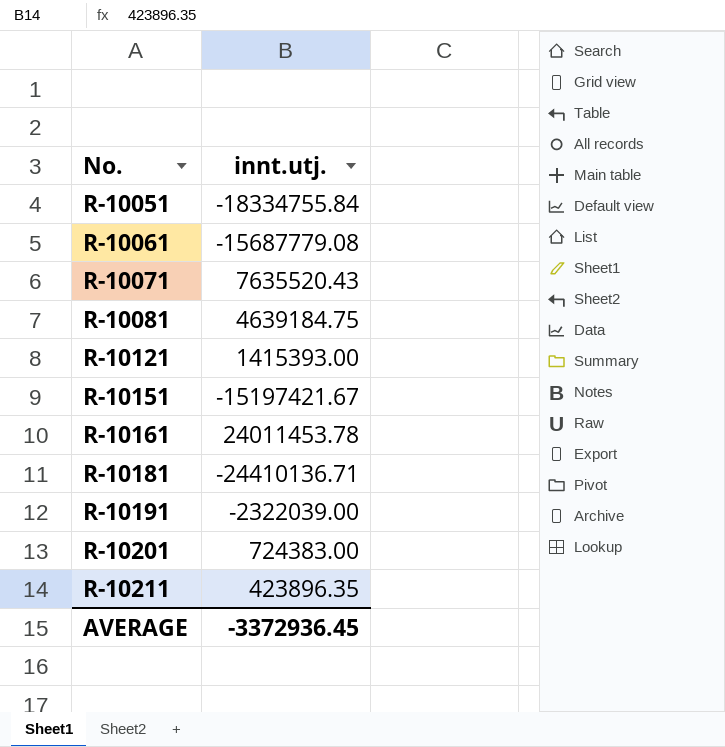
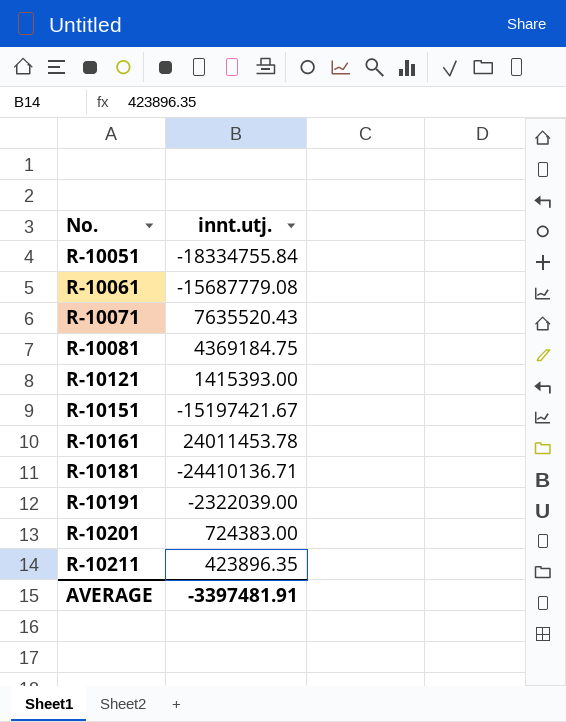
R-10081 | innt.utj.: 4639184.75 -> 4369184.75
AVERAGE | innt.utj.: -3372936.45 -> -3397481.91

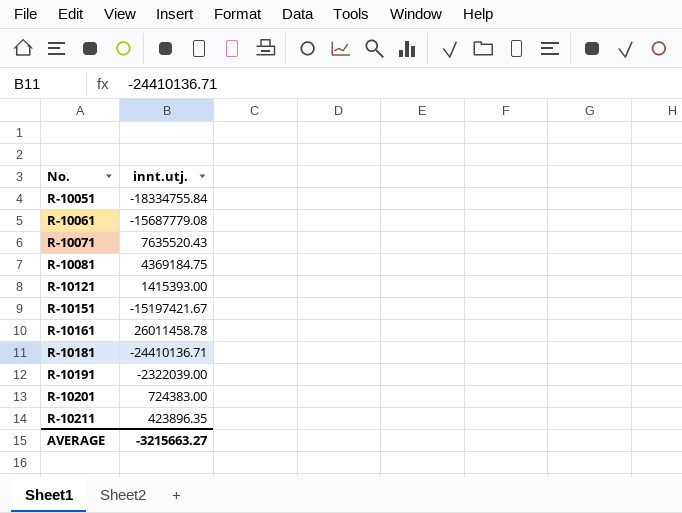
R-10161 | innt.utj.: 24011453.78 -> 26011458.78
AVERAGE | innt.utj.: -3397481.91 -> -3215663.27

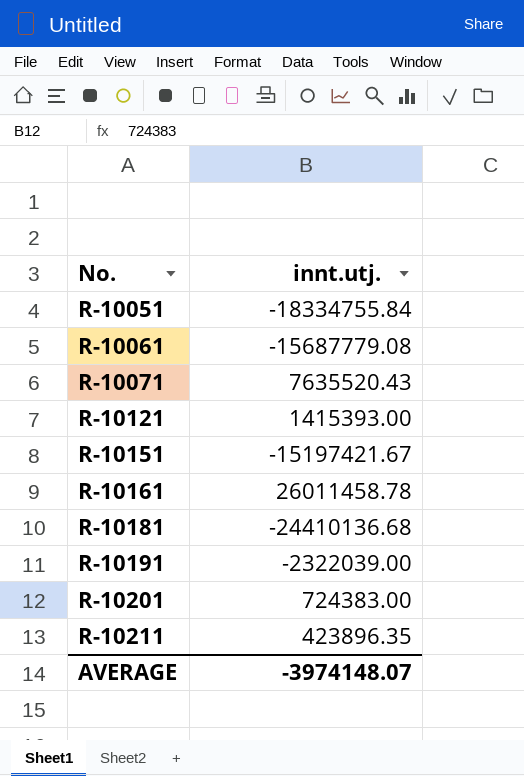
row R-10081: 4369184.75 -> none
R-10181 | innt.utj.: -24410136.71 -> -24410136.68
AVERAGE | innt.utj.: -3215663.27 -> -3974148.07

